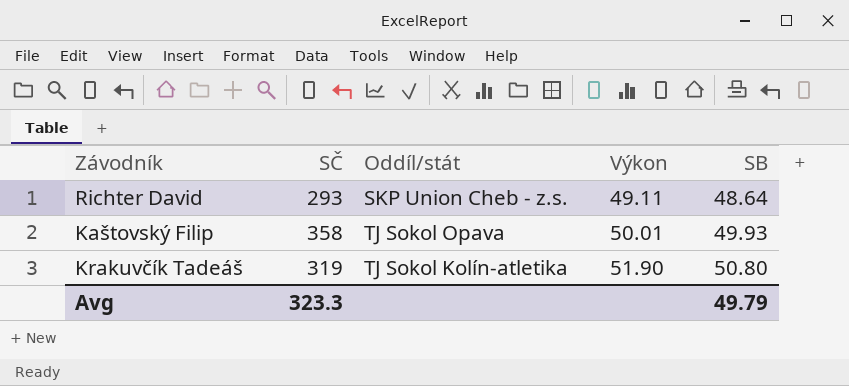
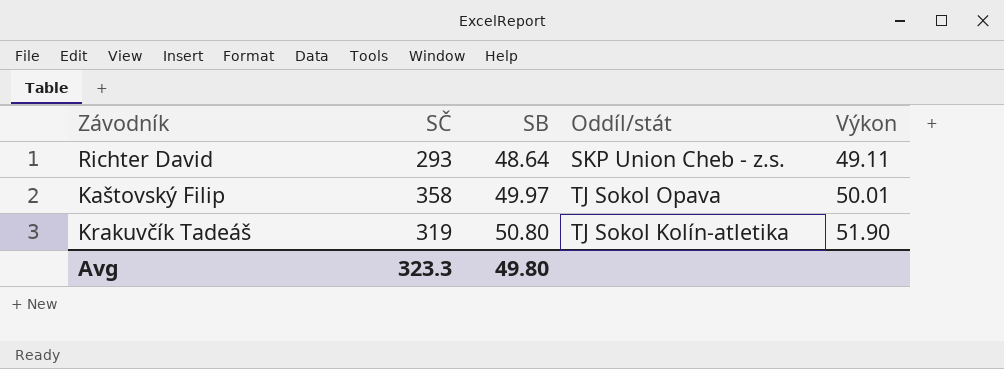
column SB | position: 5 -> 3
Kaštovský Filip | SB: 49.93 -> 49.97
Avg | SB: 49.79 -> 49.80

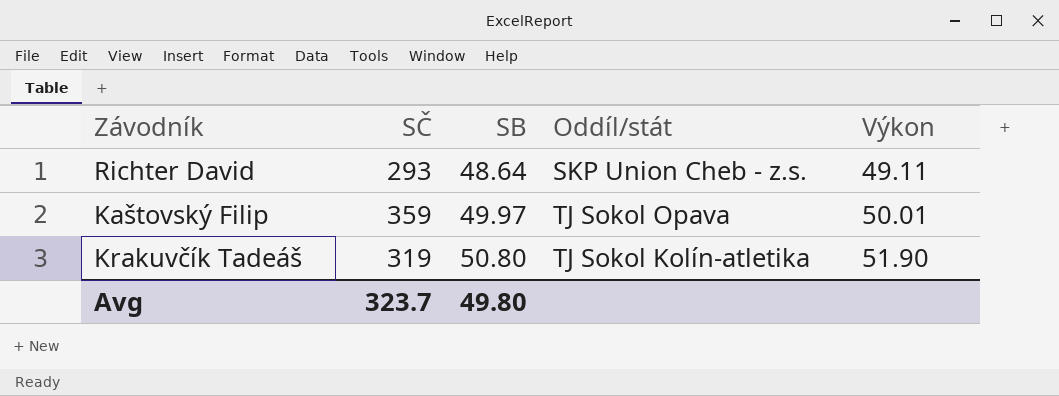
Kaštovský Filip | SČ: 358 -> 359
Avg | SČ: 323.3 -> 323.7

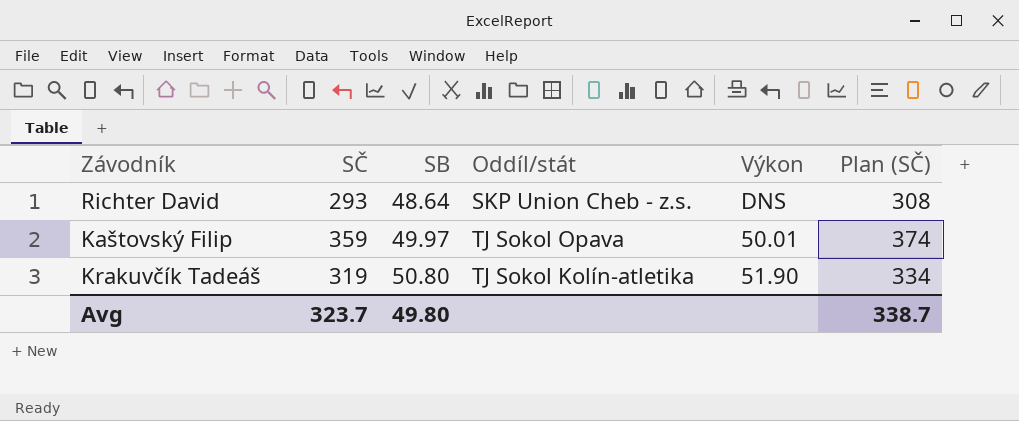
column Plan (SČ) | formula: none -> [SČ] + 15
Richter David | Výkon: 49.11 -> DNS

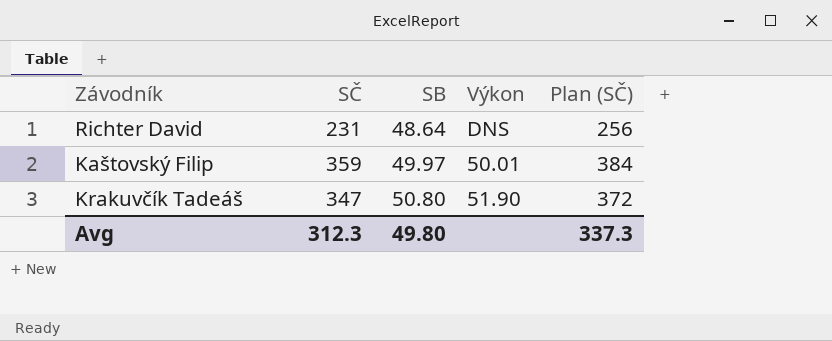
column Oddíl/stát | position: 4 -> none
column Plan (SČ) | formula: [SČ] + 15 -> [SČ] + 25
Richter David | SČ: 293 -> 231
Krakuvčík Tadeáš | SČ: 319 -> 347
Avg | SČ: 323.7 -> 312.3
Avg | Plan (SČ): 338.7 -> 337.3

